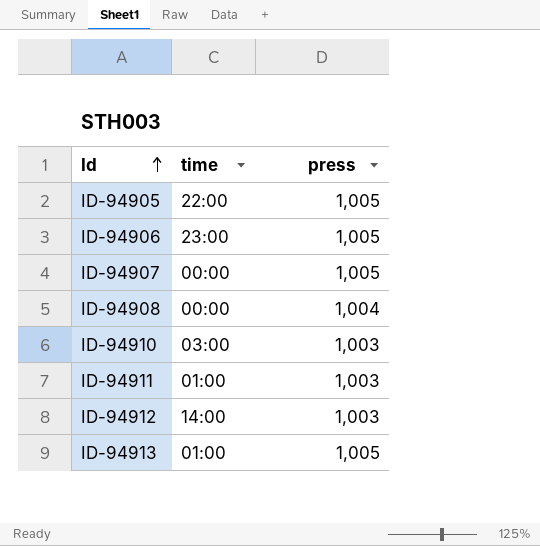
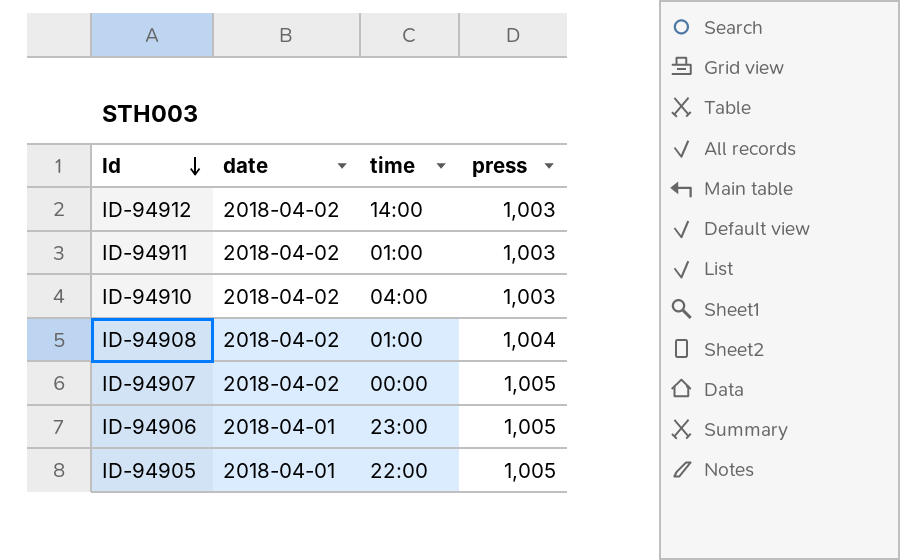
row order: Id ascending -> Id descending
column date | position: none -> 2
row ID-94913: 01:00 | 1,005 -> none
ID-94910 | time: 03:00 -> 04:00
ID-94908 | time: 00:00 -> 01:00

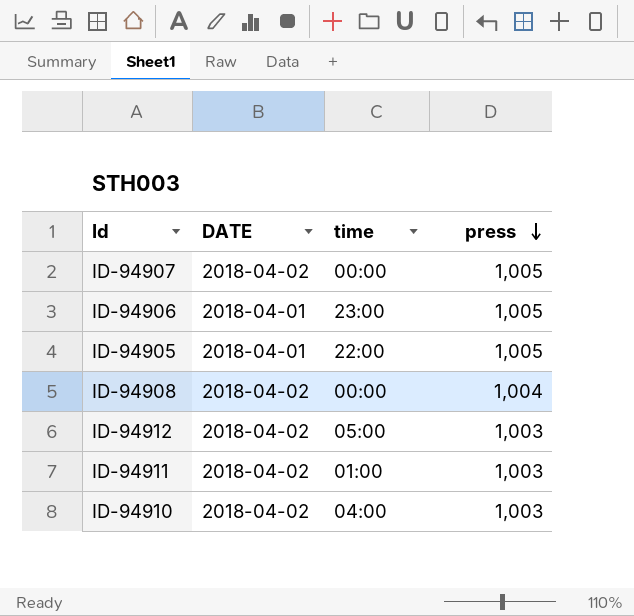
row order: Id descending -> press descending
column name: date -> DATE
ID-94908 | time: 01:00 -> 00:00
ID-94912 | time: 14:00 -> 05:00

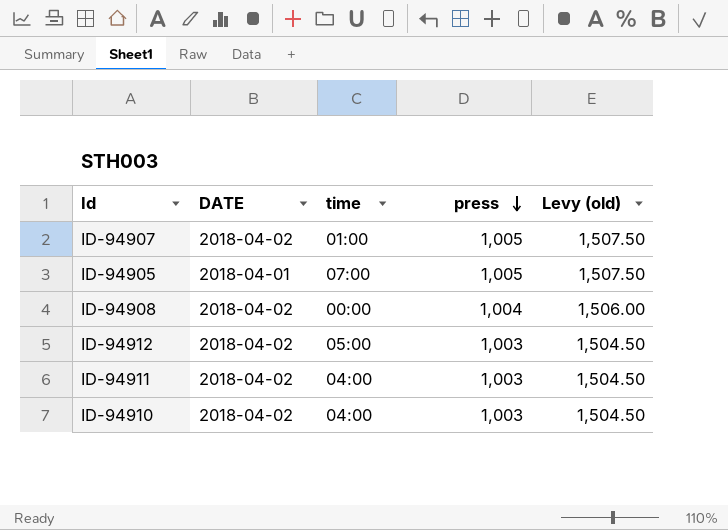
column Levy (old) | formula: none -> [press] * 1.5
row ID-94906: 2018-04-01 | 23:00 | 1,005 -> none
ID-94907 | time: 00:00 -> 01:00
ID-94905 | time: 22:00 -> 07:00
ID-94911 | time: 01:00 -> 04:00

